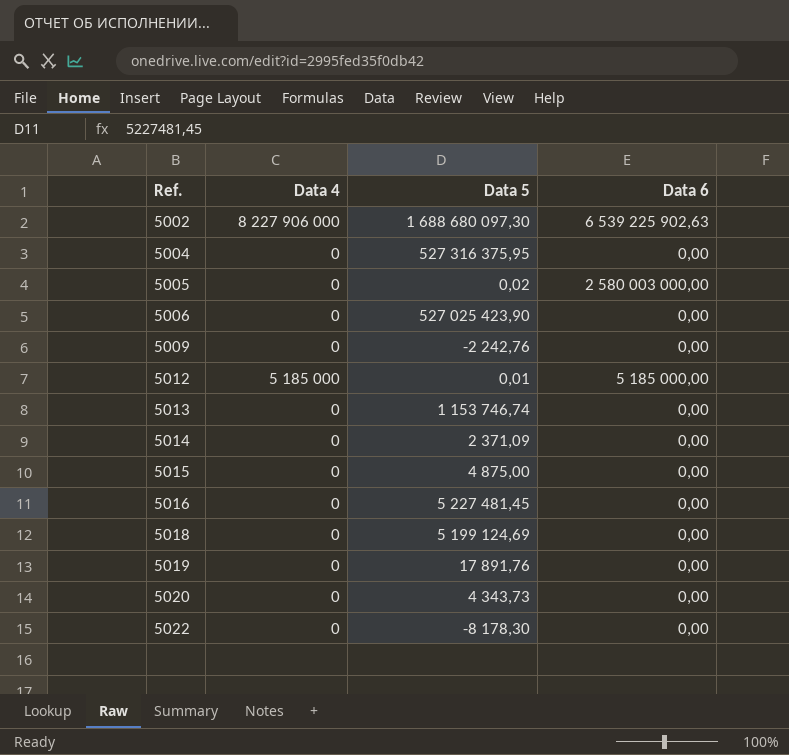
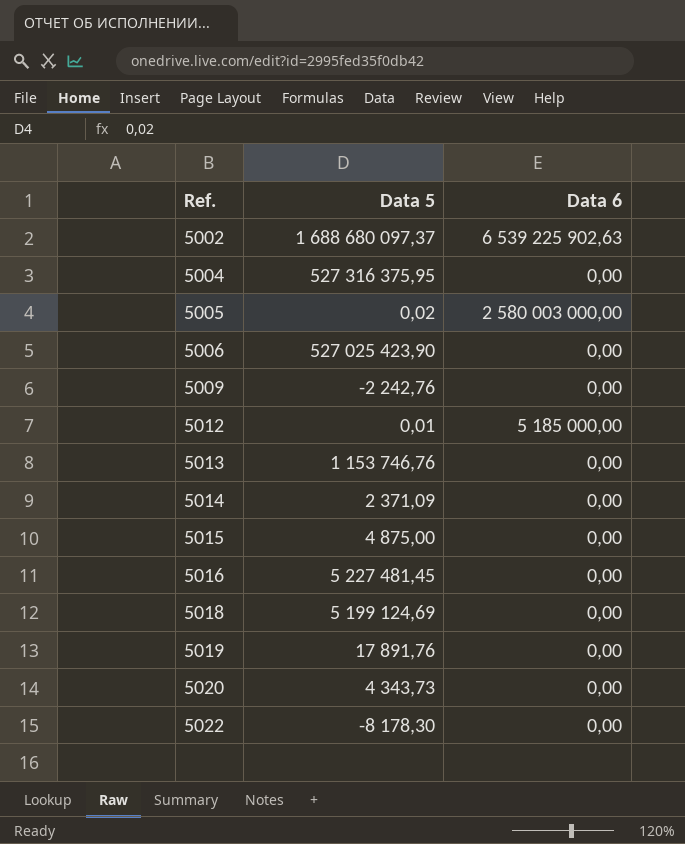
column Data 4 | position: 2 -> none
5002 | Data 5: 1 688 680 097,30 -> 1 688 680 097,37
5013 | Data 5: 1 153 746,74 -> 1 153 746,76

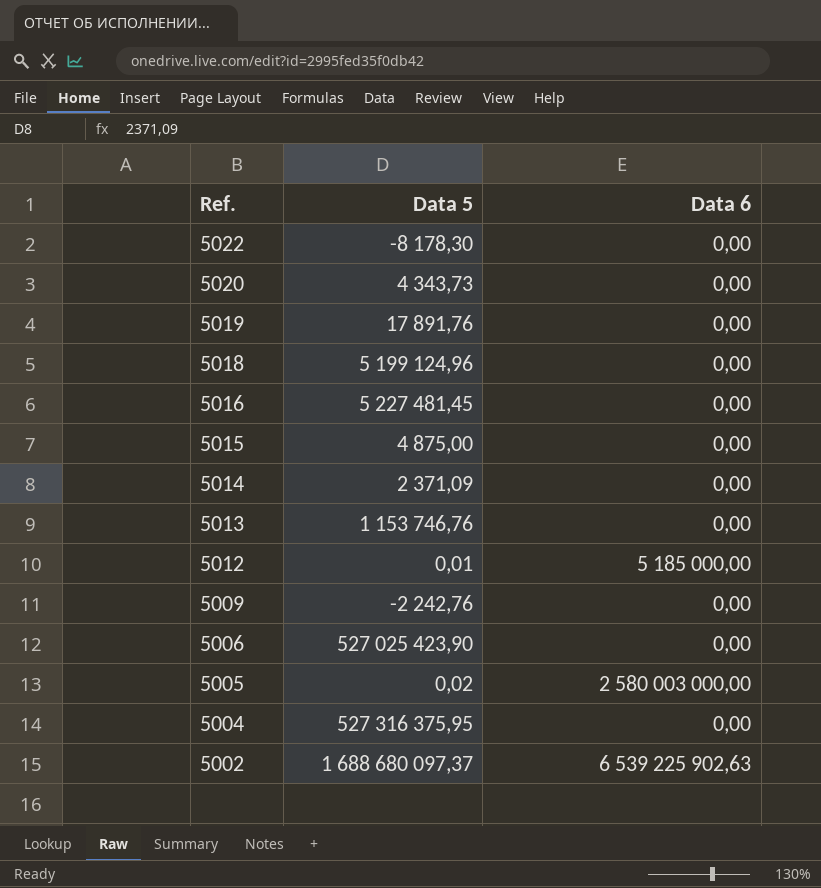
row order: Ref. ascending -> Ref. descending
5018 | Data 5: 5 199 124,69 -> 5 199 124,96

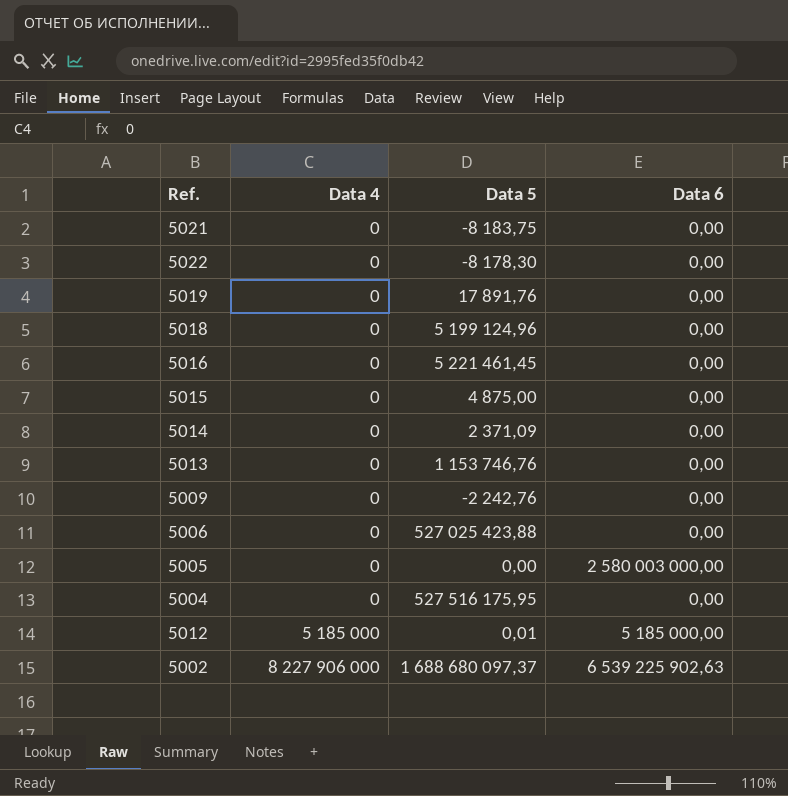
row order: Ref. descending -> Data 4 ascending
column Data 4 | position: none -> 2
row 5020: 4 343,73 | 0,00 -> none
row 5021: none -> 0 | -8 183,75 | 0,00
5016 | Data 5: 5 227 481,45 -> 5 221 461,45
5006 | Data 5: 527 025 423,90 -> 527 025 423,88
5005 | Data 5: 0,02 -> 0,00
5004 | Data 5: 527 316 375,95 -> 527 516 175,95

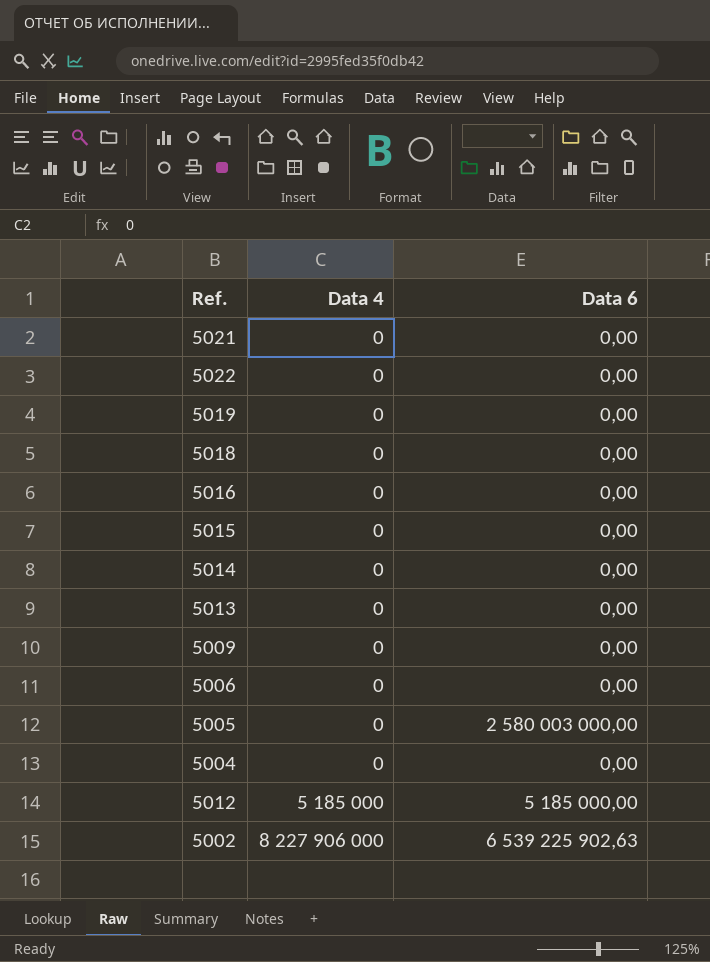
column Data 5 | position: 3 -> none

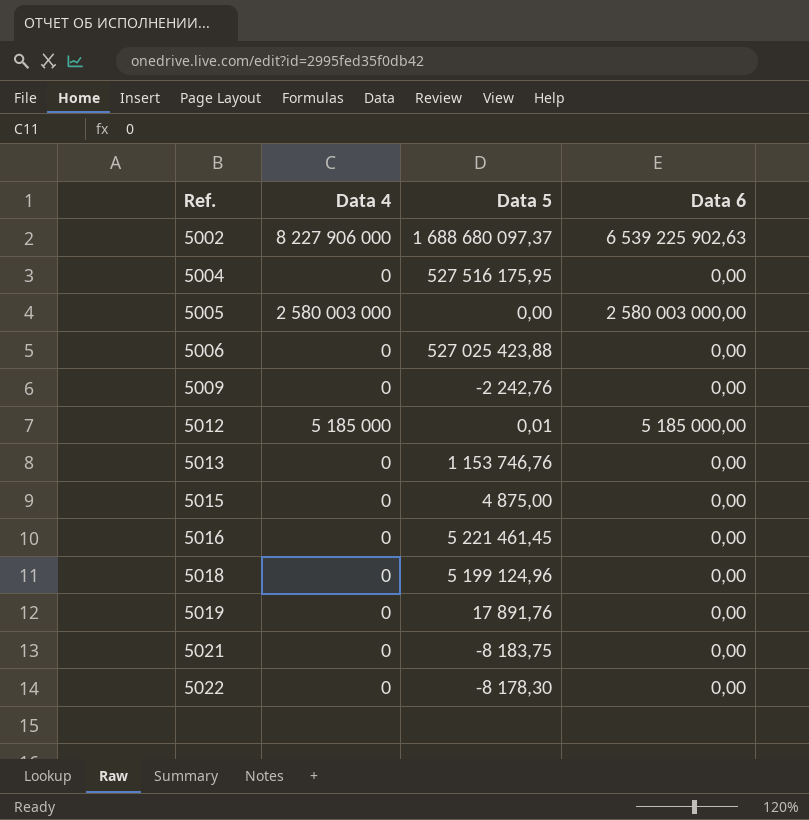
row order: Data 4 ascending -> Ref. ascending
column Data 5 | position: none -> 3
row 5014: 0 | 0,00 -> none
5005 | Data 4: 0 -> 2 580 003 000

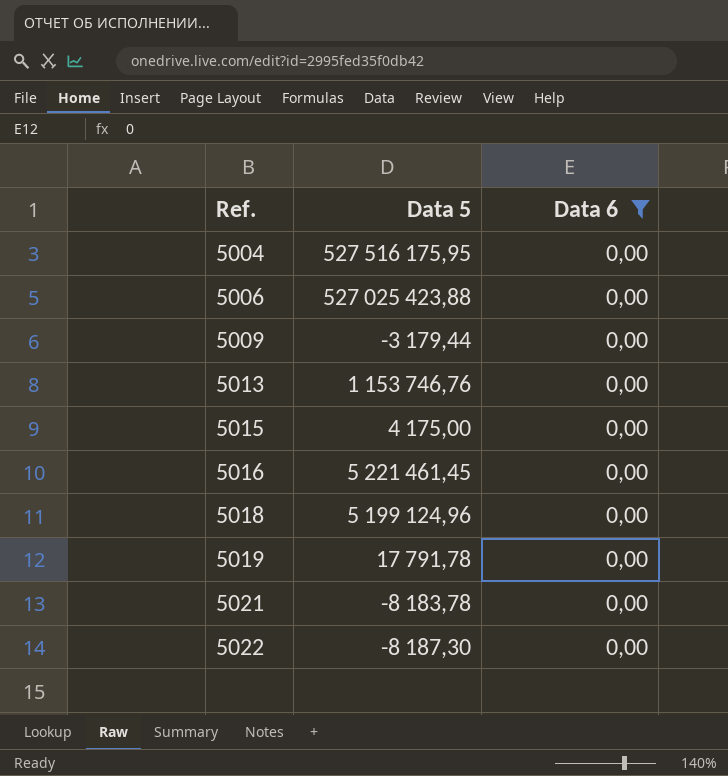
filter: none -> Data 6 = 0,00
column Data 4 | position: 2 -> none
5009 | Data 5: -2 242,76 -> -3 179,44
5015 | Data 5: 4 875,00 -> 4 175,00
5019 | Data 5: 17 891,76 -> 17 791,78
5021 | Data 5: -8 183,75 -> -8 183,78
5022 | Data 5: -8 178,30 -> -8 187,30

